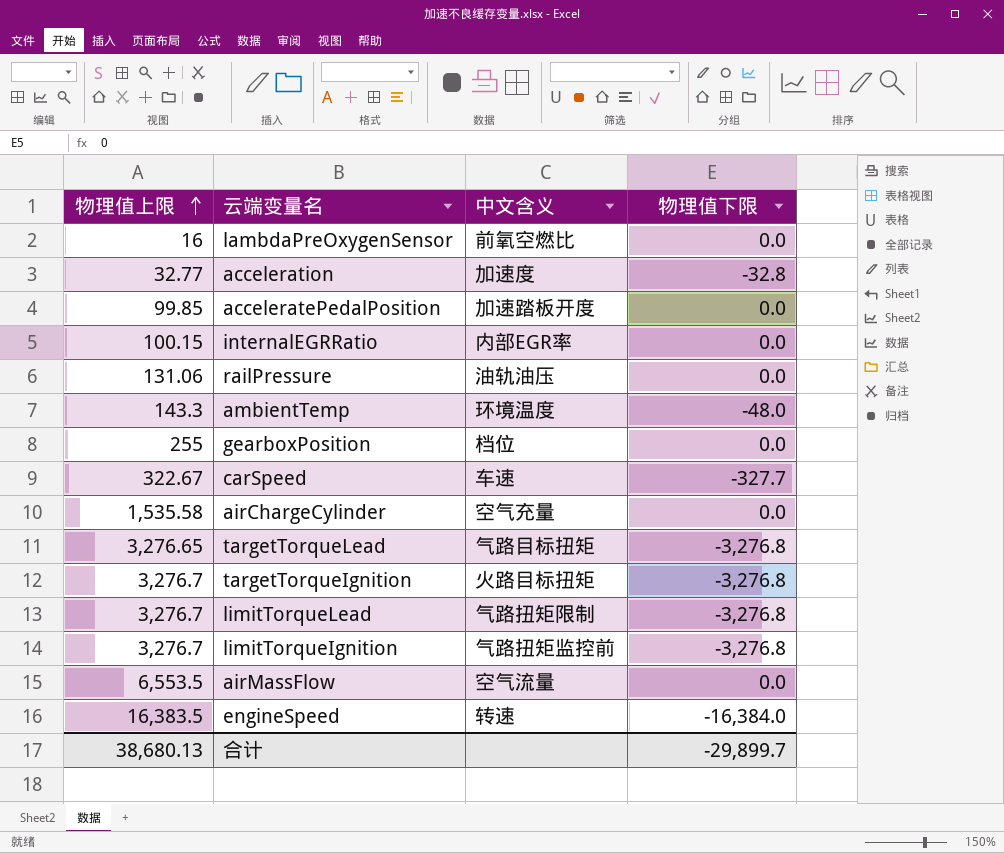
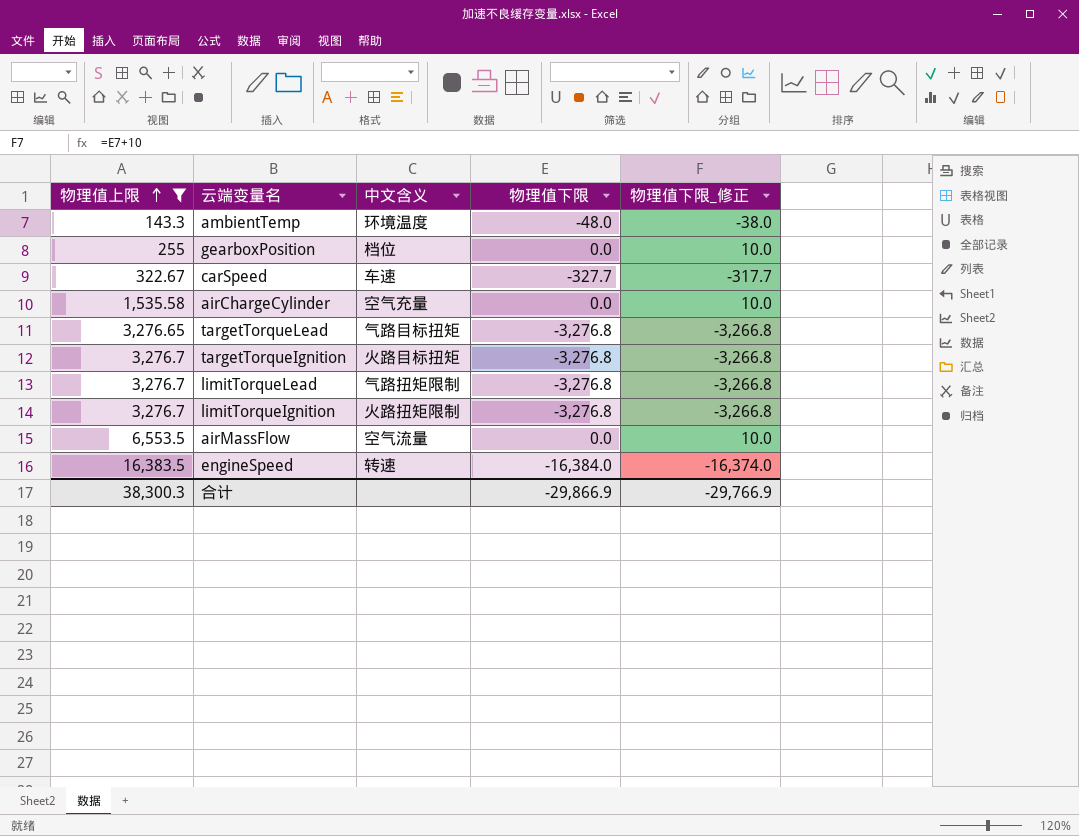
filter: none -> 物理值上限 >= 143.3
column 物理值下限_修正 | formula: none -> [物理值下限] + 10
limitTorqueIgnition | 中文含义: 气路扭矩监控前 -> 火路扭矩限制
合计 | 物理值上限: 38,680.13 -> 38,300.3
合计 | 物理值下限: -29,899.7 -> -29,866.9

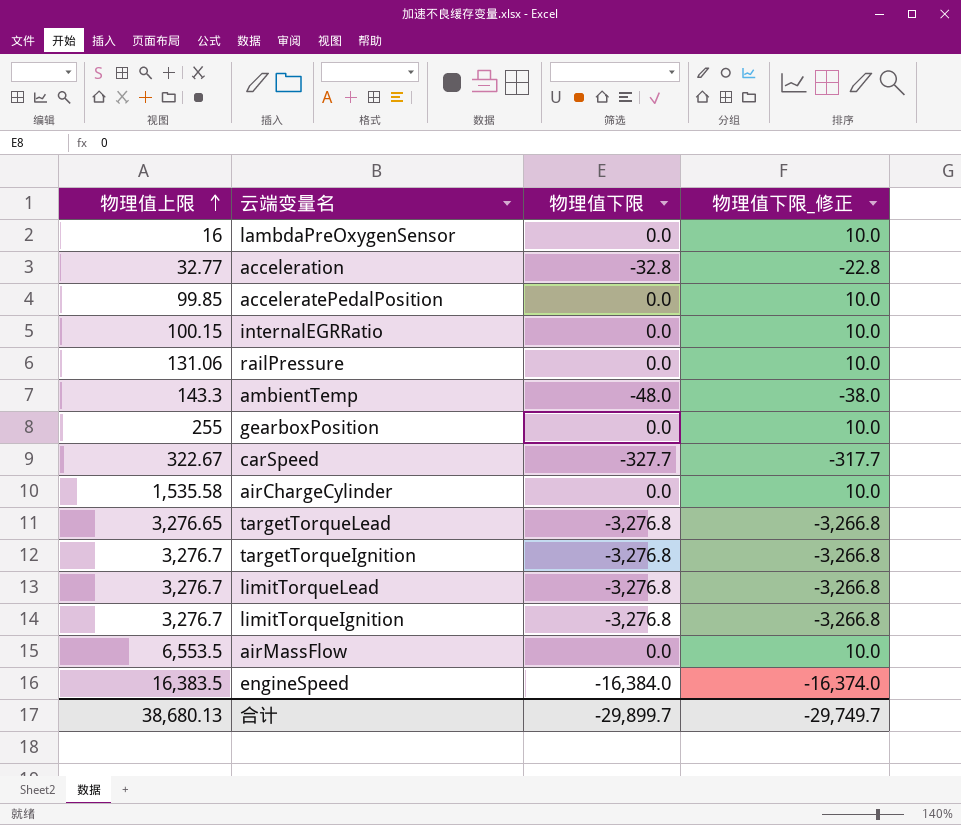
filter: 物理值上限 >= 143.3 -> none
column 中文含义 | position: 3 -> none
合计 | 物理值上限: 38,300.3 -> 38,680.13
合计 | 物理值下限: -29,866.9 -> -29,899.7
合计 | 物理值下限_修正: -29,766.9 -> -29,749.7

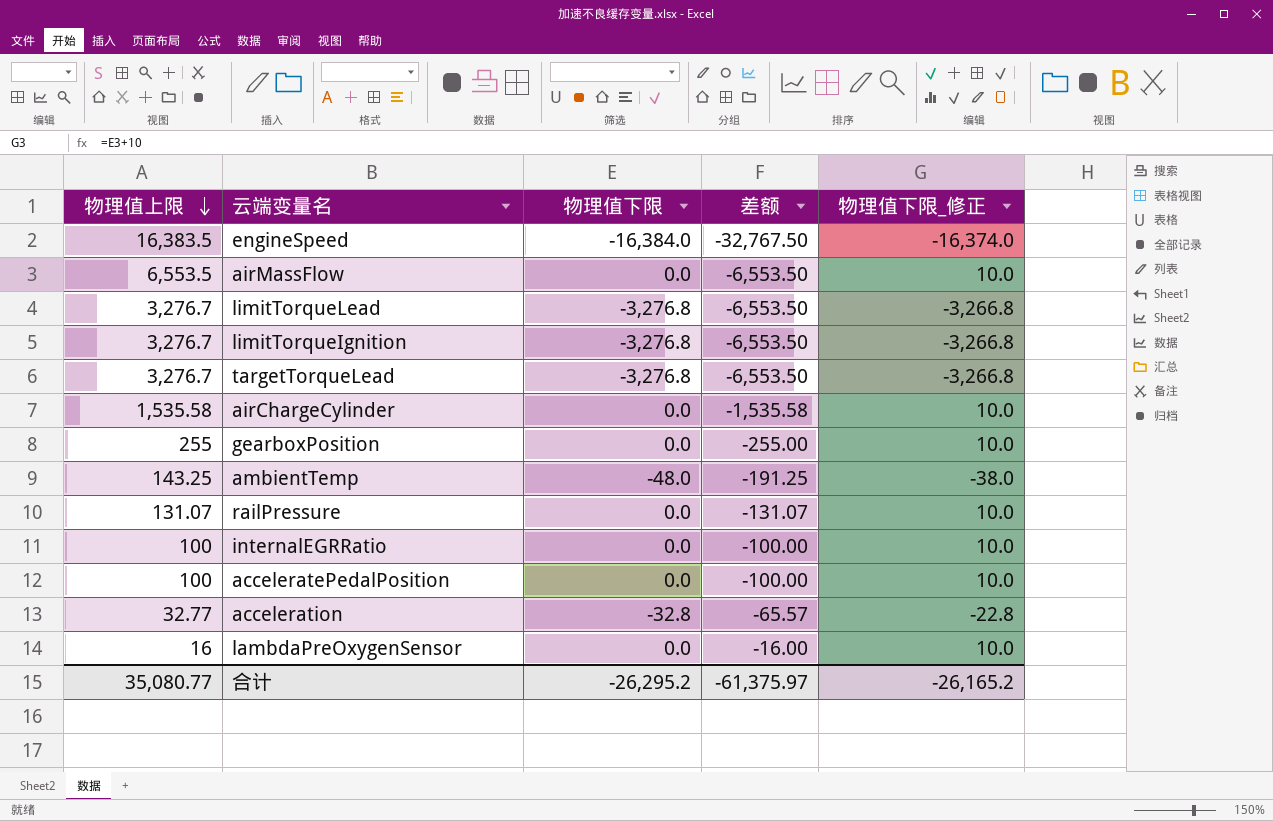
row order: 物理值上限 ascending -> 物理值上限 descending
column 差额 | formula: none -> [物理值下限] - [物理值上限]
row carSpeed: 322.67 | -327.7 | -317.7 -> none
row targetTorqueIgnition: 3,276.7 | -3,276.8 | -3,266.8 -> none
targetTorqueLead | 物理值上限: 3,276.65 -> 3,276.7
ambientTemp | 物理值上限: 143.3 -> 143.25
railPressure | 物理值上限: 131.06 -> 131.07
internalEGRRatio | 物理值上限: 100.15 -> 100
acceleratePedalPosition | 物理值上限: 99.85 -> 100
合计 | 物理值上限: 38,680.13 -> 35,080.77
合计 | 物理值下限: -29,899.7 -> -26,295.2
合计 | 物理值下限_修正: -29,749.7 -> -26,165.2

